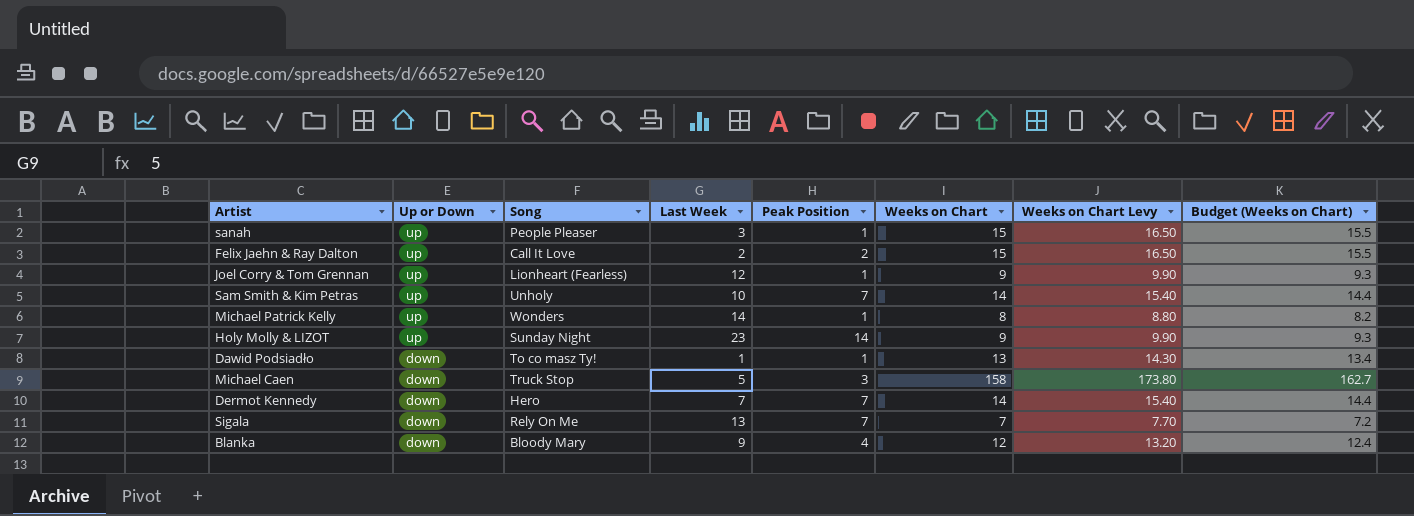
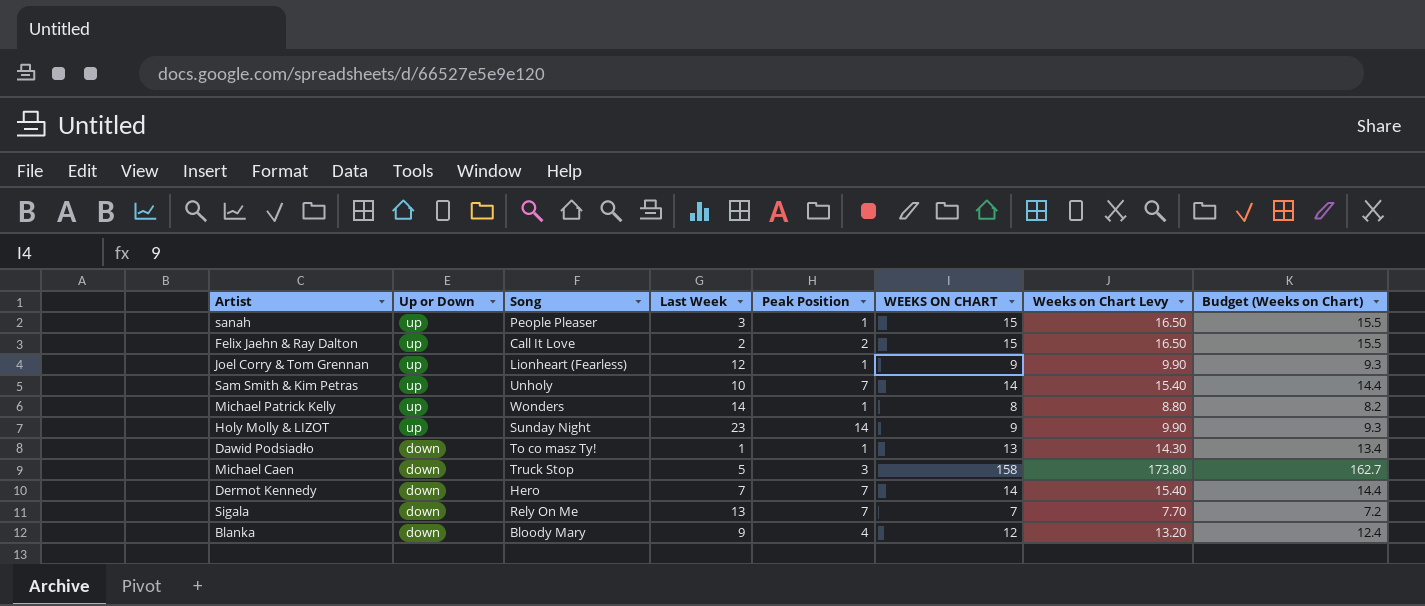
column name: Weeks on Chart -> WEEKS ON CHART

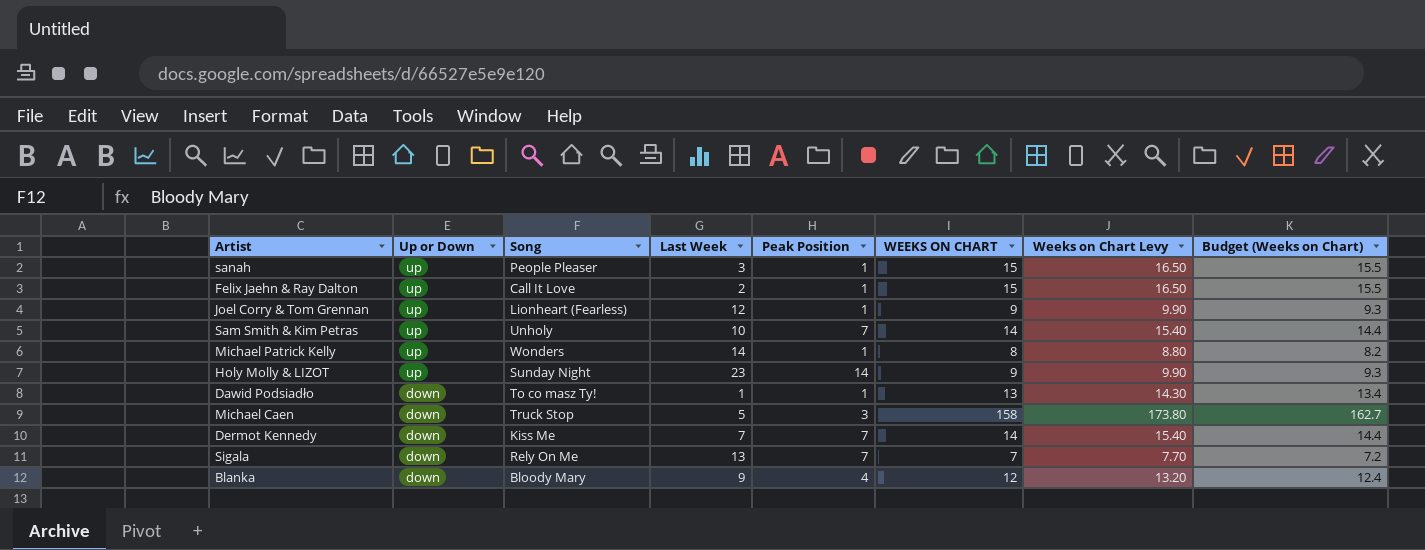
Felix Jaehn & Ray Dalton | Peak Position: 2 -> 1
Dermot Kennedy | Song: Hero -> Kiss Me

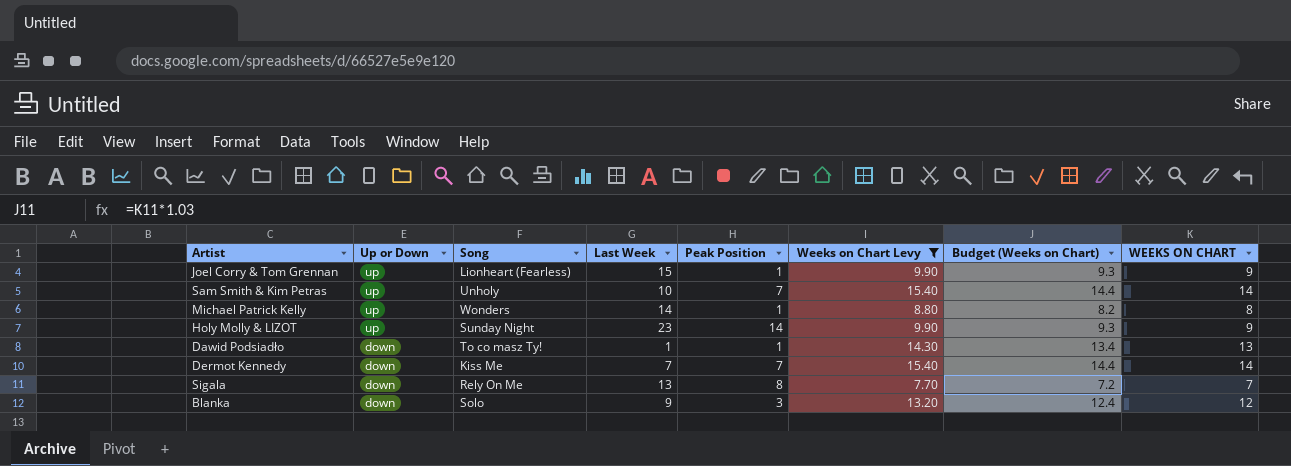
filter: none -> Weeks on Chart Levy <= 15.40
column WEEKS ON CHART | position: 6 -> 8
Joel Corry & Tom Grennan | Last Week: 12 -> 15
Sigala | Peak Position: 7 -> 8
Blanka | Song: Bloody Mary -> Solo
Blanka | Peak Position: 4 -> 3

